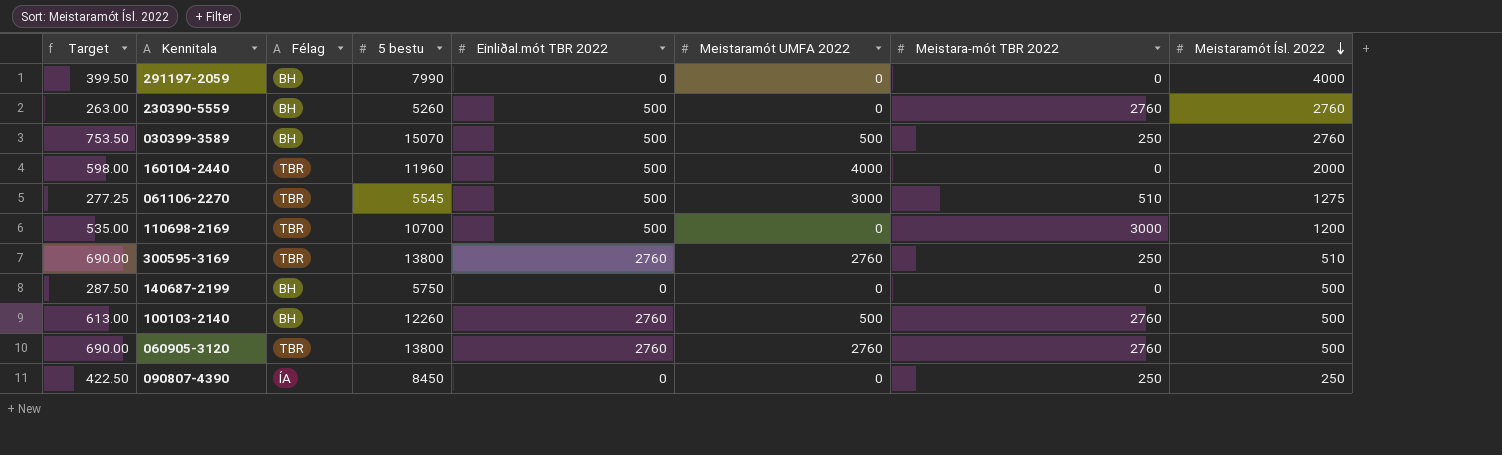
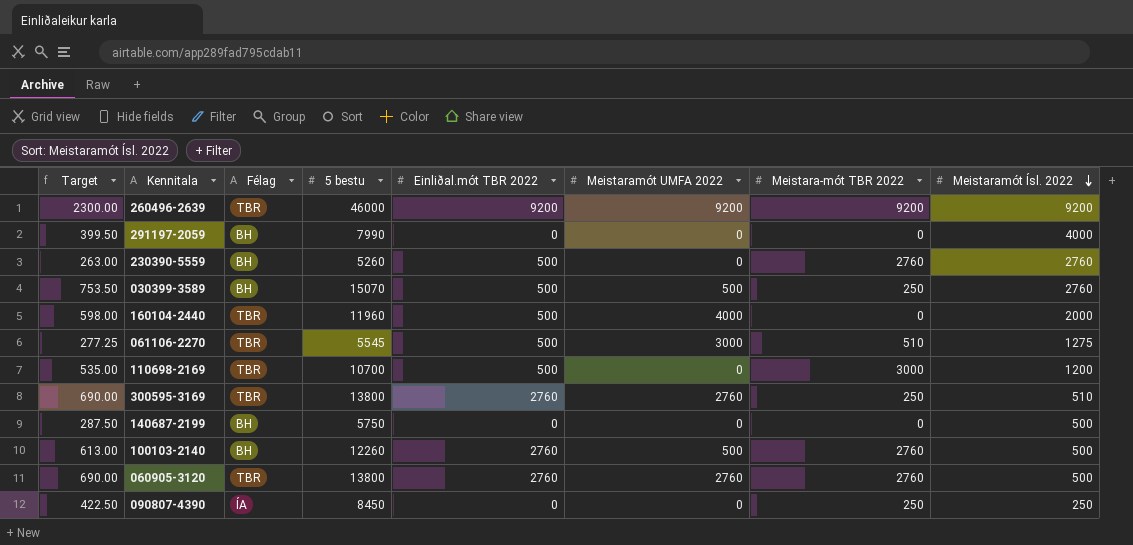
row 260496-2639: none -> 2300.00 | TBR | 46000 | 9200 | 9200 | 9200 | 9200

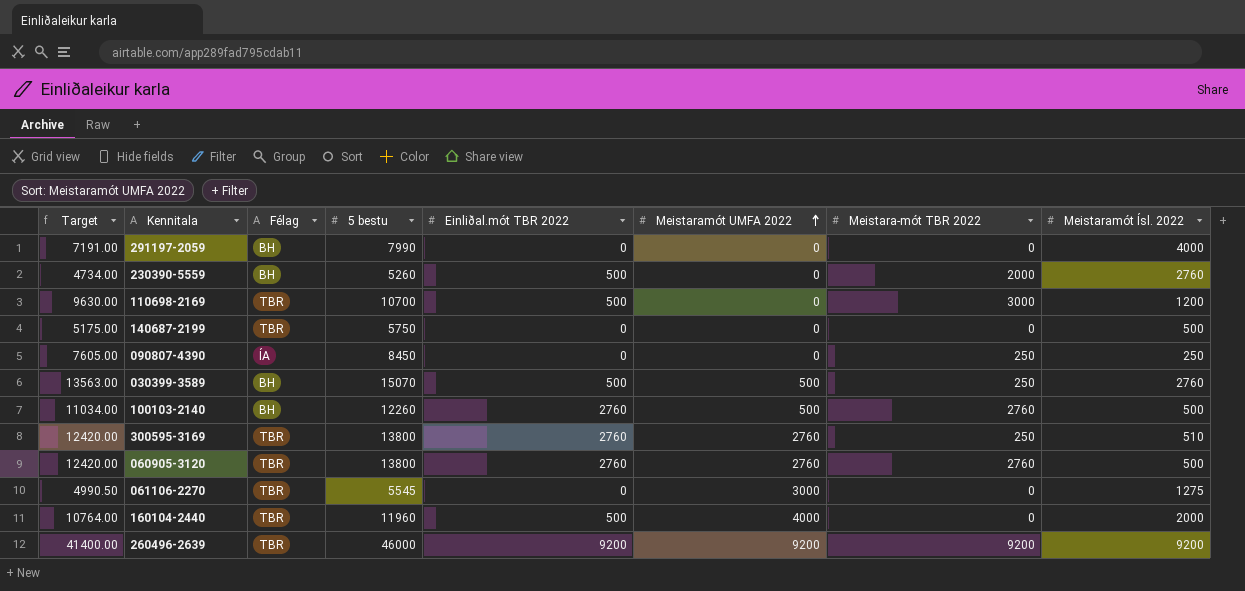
row order: Meistaramót Ísl. 2022 descending -> Meistaramót UMFA 2022 ascending
column Target | formula: [5 bestu] * 0.05 -> [5 bestu] * 0.9
230390-5559 | Meistara-mót TBR 2022: 2760 -> 2000
140687-2199 | Félag: BH -> TBR
061106-2270 | Einliðal.mót TBR 2022: 500 -> 0
061106-2270 | Meistara-mót TBR 2022: 510 -> 0

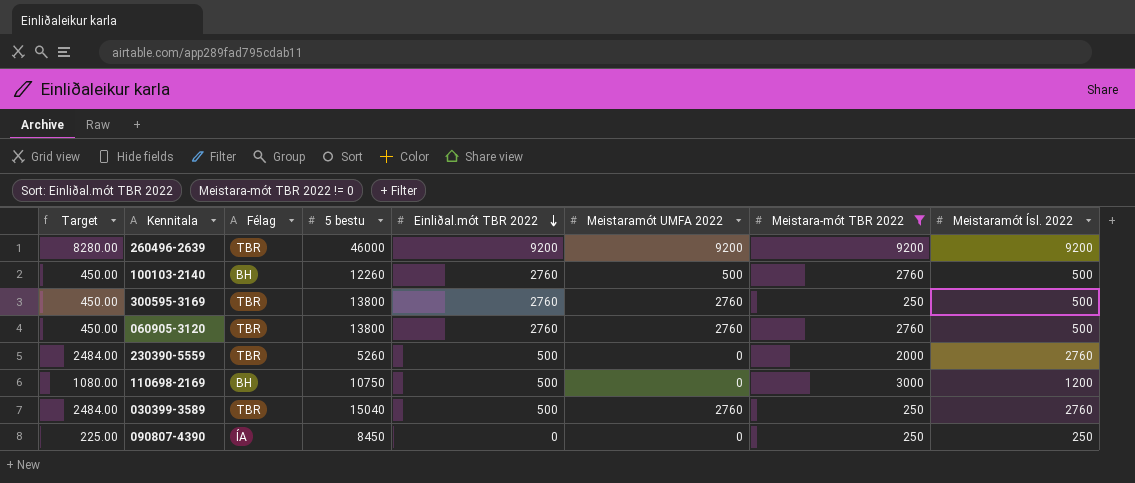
filter: none -> Meistara-mót TBR 2022 != 0
row order: Meistaramót UMFA 2022 ascending -> Einliðal.mót TBR 2022 descending
column Target | formula: [5 bestu] * 0.9 -> [Meistaramót Ísl. 2022] * 0.9
300595-3169 | Meistaramót Ísl. 2022: 510 -> 500
230390-5559 | Félag: BH -> TBR
110698-2169 | Félag: TBR -> BH
110698-2169 | 5 bestu: 10700 -> 10750
030399-3589 | Félag: BH -> TBR
030399-3589 | 5 bestu: 15070 -> 15040
030399-3589 | Meistaramót UMFA 2022: 500 -> 2760

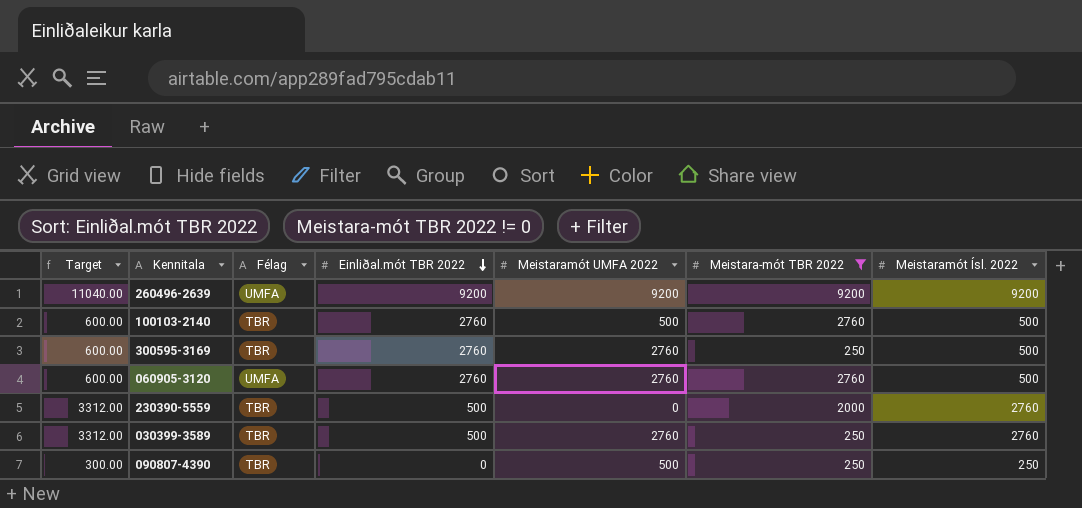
column 5 bestu | position: 4 -> none
column Target | formula: [Meistaramót Ísl. 2022] * 0.9 -> [Meistaramót Ísl. 2022] * 1.2
row 110698-2169: 1080.00 | BH | 10750 | 500 | 0 | 3000 | 1200 -> none
260496-2639 | Félag: TBR -> UMFA
100103-2140 | Félag: BH -> TBR
060905-3120 | Félag: TBR -> UMFA
090807-4390 | Félag: ÍA -> TBR
090807-4390 | Meistaramót UMFA 2022: 0 -> 500

